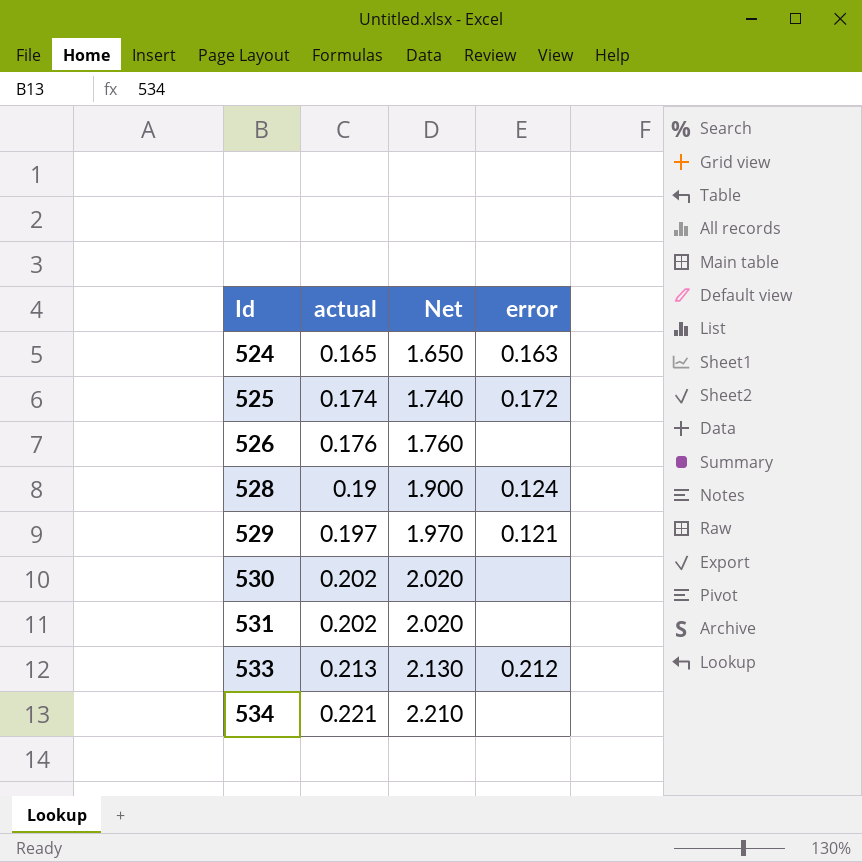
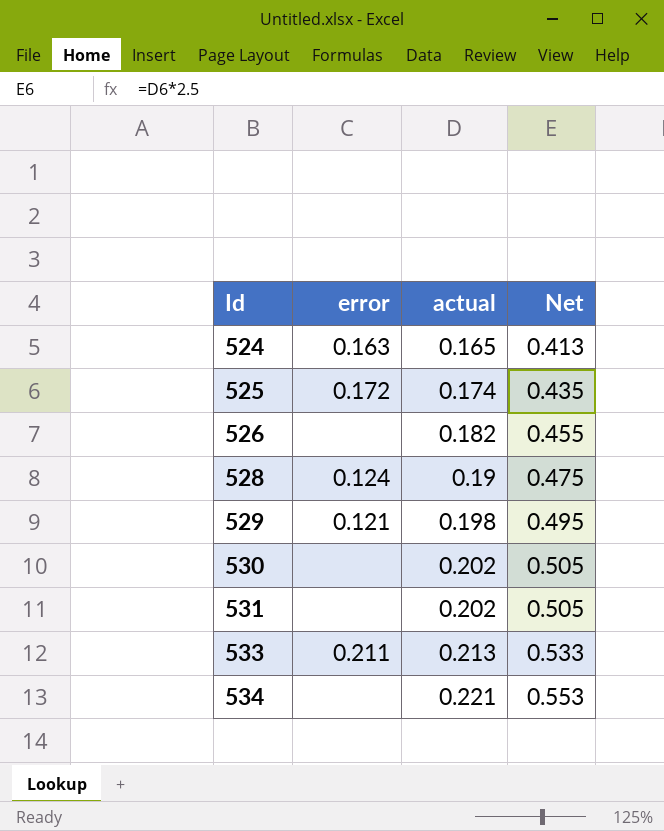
column error | position: 4 -> 2
column Net | formula: [actual] * 10 -> [actual] * 2.5
526 | actual: 0.176 -> 0.182
529 | actual: 0.197 -> 0.198
533 | error: 0.212 -> 0.211

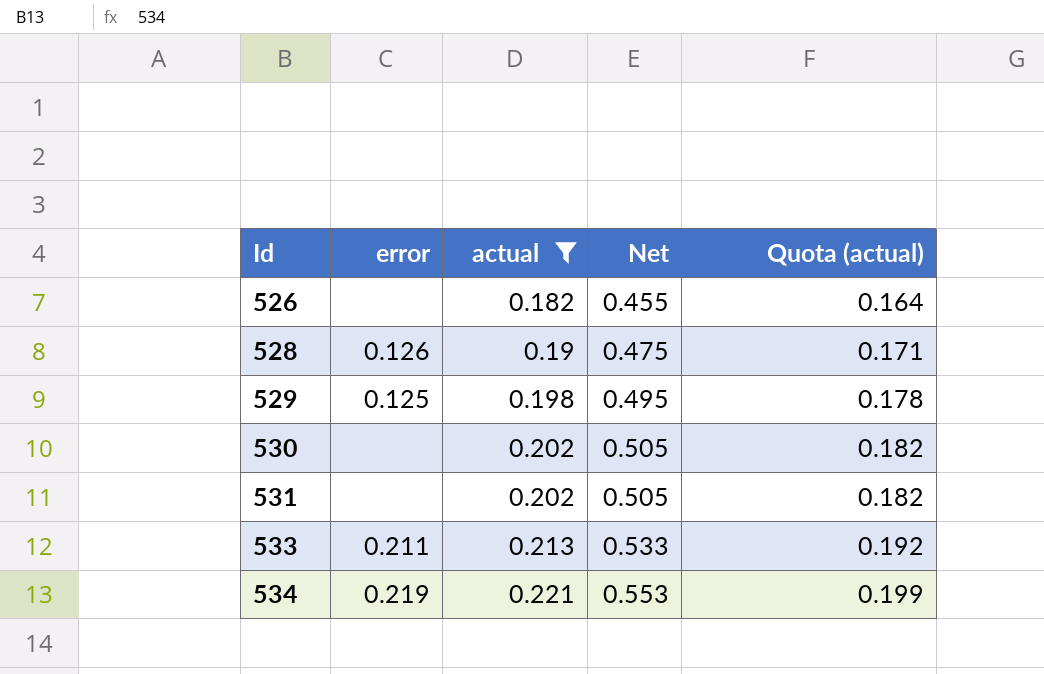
filter: none -> actual >= 0.182
column Quota (actual) | formula: none -> [actual] * 0.9
528 | error: 0.124 -> 0.126
529 | error: 0.121 -> 0.125
534 | error: none -> 0.219

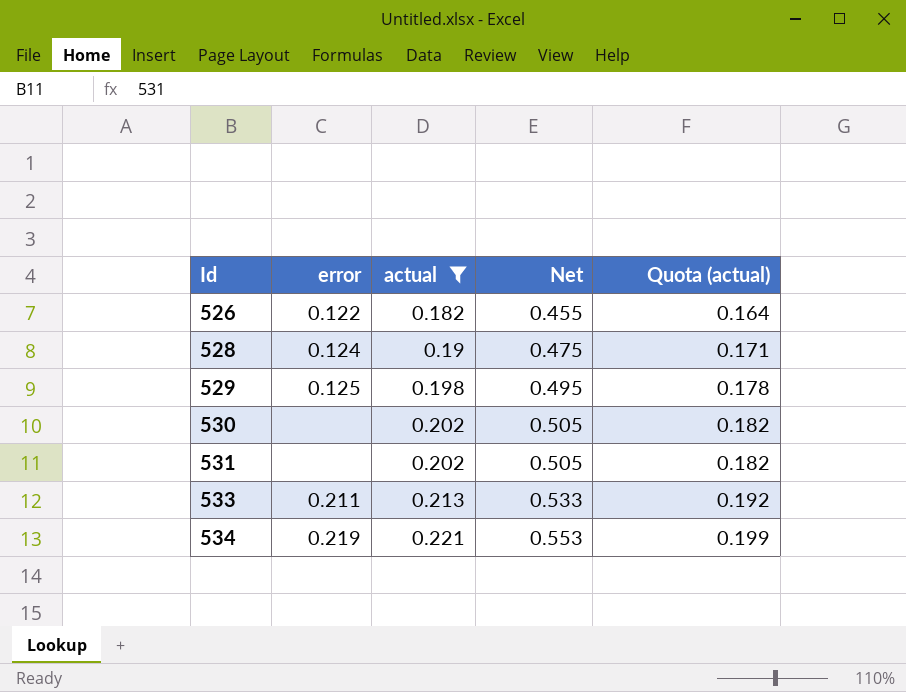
526 | error: none -> 0.122
528 | error: 0.126 -> 0.124

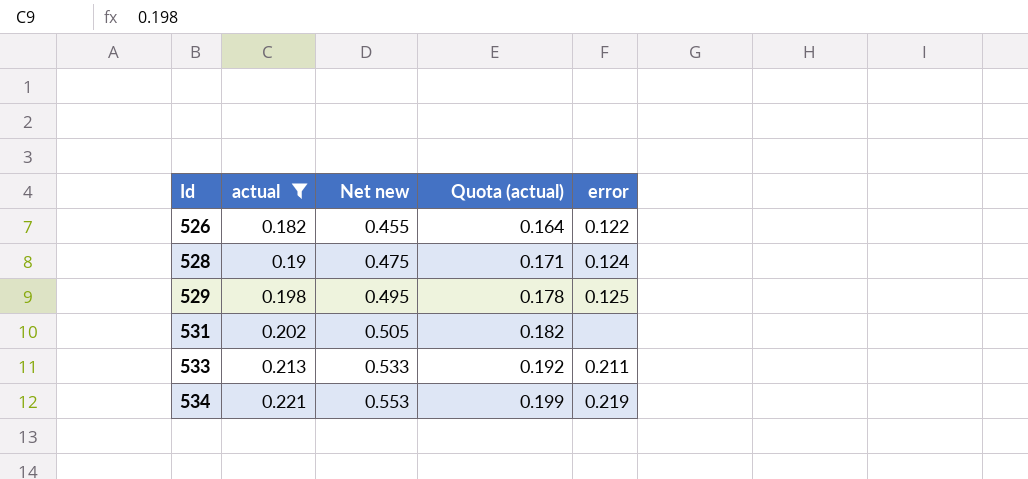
column name: Net -> Net new
column error | position: 2 -> 5
row 530: none | 0.202 | 0.505 | 0.182 -> none

